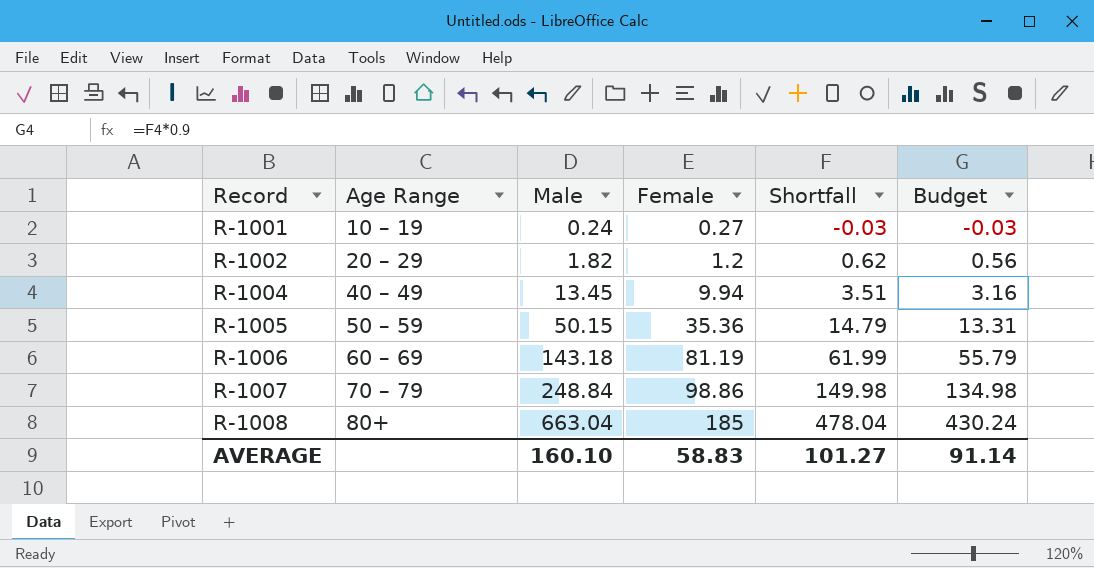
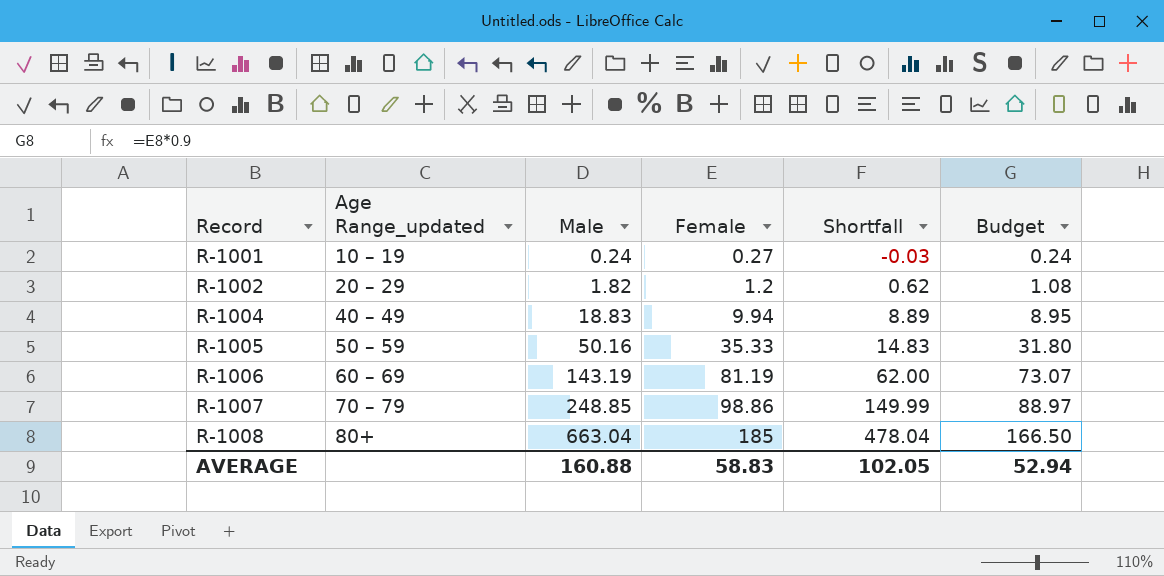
column name: Age Range -> Age Range_updated
column Budget | formula: [Shortfall] * 0.9 -> [Female] * 0.9
R-1004 | Male: 13.45 -> 18.83
R-1004 | Shortfall: 3.51 -> 8.89
R-1005 | Male: 50.15 -> 50.16
R-1005 | Female: 35.36 -> 35.33
R-1005 | Shortfall: 14.79 -> 14.83
R-1006 | Male: 143.18 -> 143.19
R-1006 | Shortfall: 61.99 -> 62.00
R-1007 | Male: 248.84 -> 248.85
R-1007 | Shortfall: 149.98 -> 149.99
AVERAGE | Male: 160.10 -> 160.88
AVERAGE | Shortfall: 101.27 -> 102.05
AVERAGE | Budget: 91.14 -> 52.94

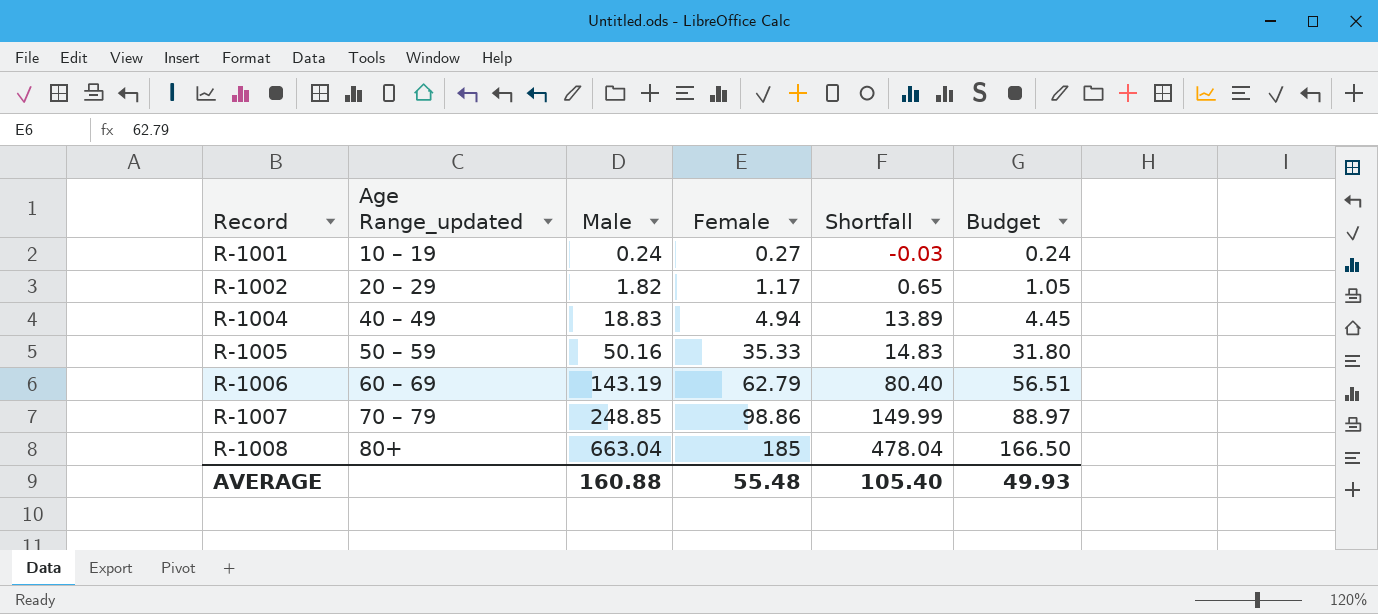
R-1002 | Female: 1.2 -> 1.17
R-1002 | Shortfall: 0.62 -> 0.65
R-1002 | Budget: 1.08 -> 1.05
R-1004 | Female: 9.94 -> 4.94
R-1004 | Shortfall: 8.89 -> 13.89
R-1004 | Budget: 8.95 -> 4.45
R-1006 | Female: 81.19 -> 62.79
R-1006 | Shortfall: 62.00 -> 80.40
R-1006 | Budget: 73.07 -> 56.51
AVERAGE | Female: 58.83 -> 55.48
AVERAGE | Shortfall: 102.05 -> 105.40
AVERAGE | Budget: 52.94 -> 49.93

